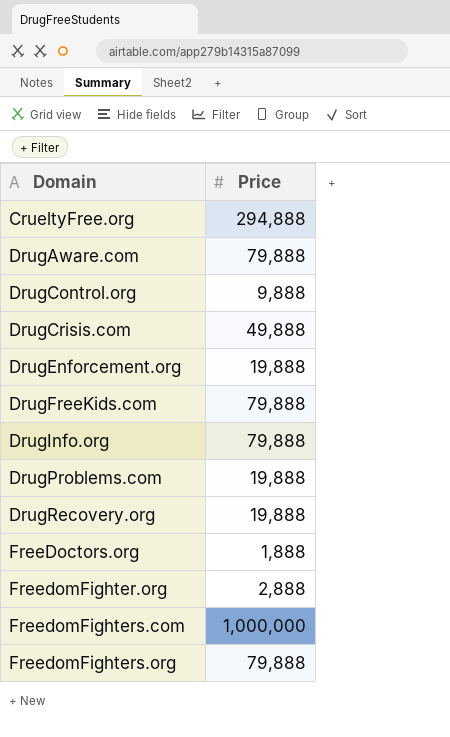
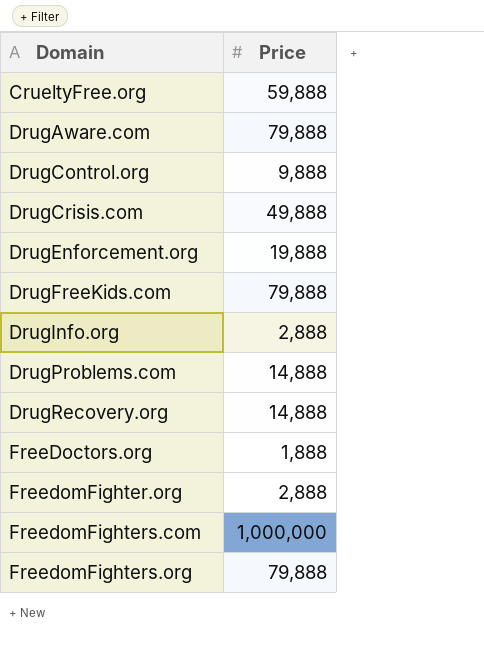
CrueltyFree.org | Price: 294,888 -> 59,888
DrugInfo.org | Price: 79,888 -> 2,888
DrugProblems.com | Price: 19,888 -> 14,888
DrugRecovery.org | Price: 19,888 -> 14,888

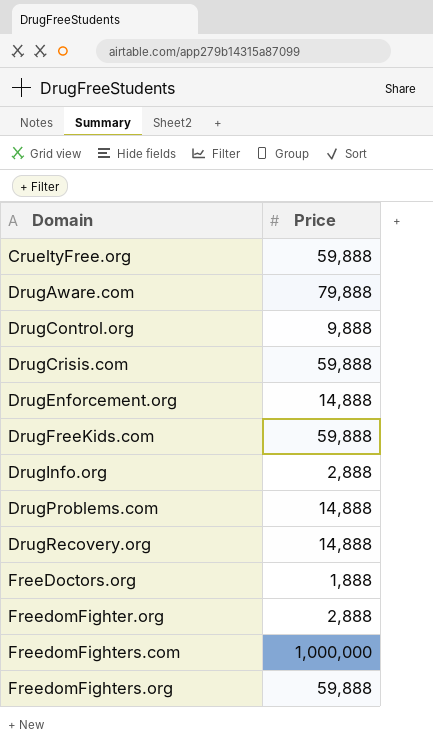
DrugCrisis.com | Price: 49,888 -> 59,888
DrugEnforcement.org | Price: 19,888 -> 14,888
DrugFreeKids.com | Price: 79,888 -> 59,888
FreedomFighters.org | Price: 79,888 -> 59,888

